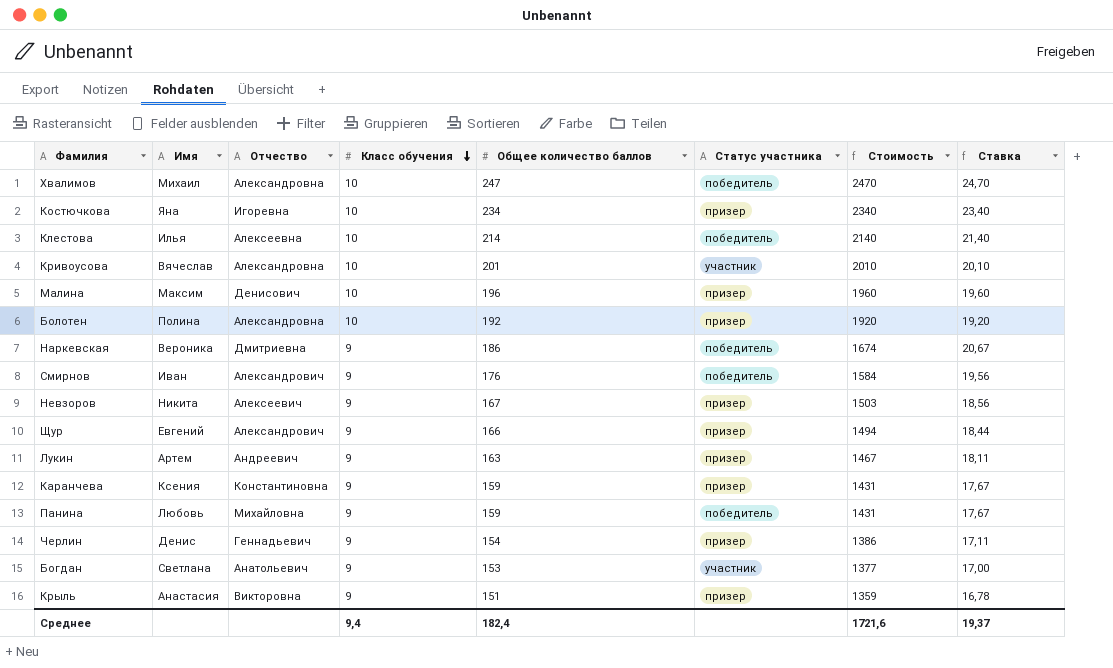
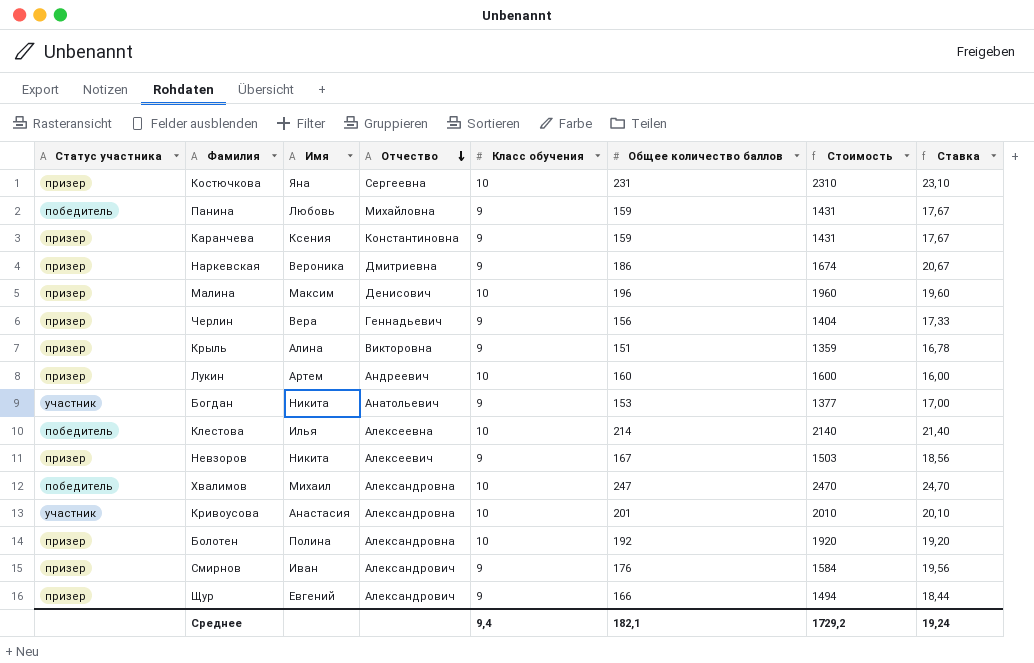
row order: Класс обучения descending -> Отчество descending
column Статус участника | position: 6 -> 1
Костючкова | Отчество: Игоревна -> Сергеевна
Костючкова | Общее количество баллов: 234 -> 231
Костючкова | Стоимость: 2340 -> 2310
Костючкова | Ставка: 23,40 -> 23,10
Наркевская | Статус участника: победитель -> призер
Черлин | Имя: Денис -> Вера
Черлин | Общее количество баллов: 154 -> 156
Черлин | Стоимость: 1386 -> 1404
Черлин | Ставка: 17,11 -> 17,33
Крыль | Имя: Анастасия -> Алина
Лукин | Класс обучения: 9 -> 10
Лукин | Общее количество баллов: 163 -> 160
Лукин | Стоимость: 1467 -> 1600
Лукин | Ставка: 18,11 -> 16,00
Богдан | Имя: Светлана -> Никита
Кривоусова | Имя: Вячеслав -> Анастасия
Смирнов | Статус участника: победитель -> призер
Среднее | Общее количество баллов: 182,4 -> 182,1
Среднее | Стоимость: 1721,6 -> 1729,2
Среднее | Ставка: 19,37 -> 19,24

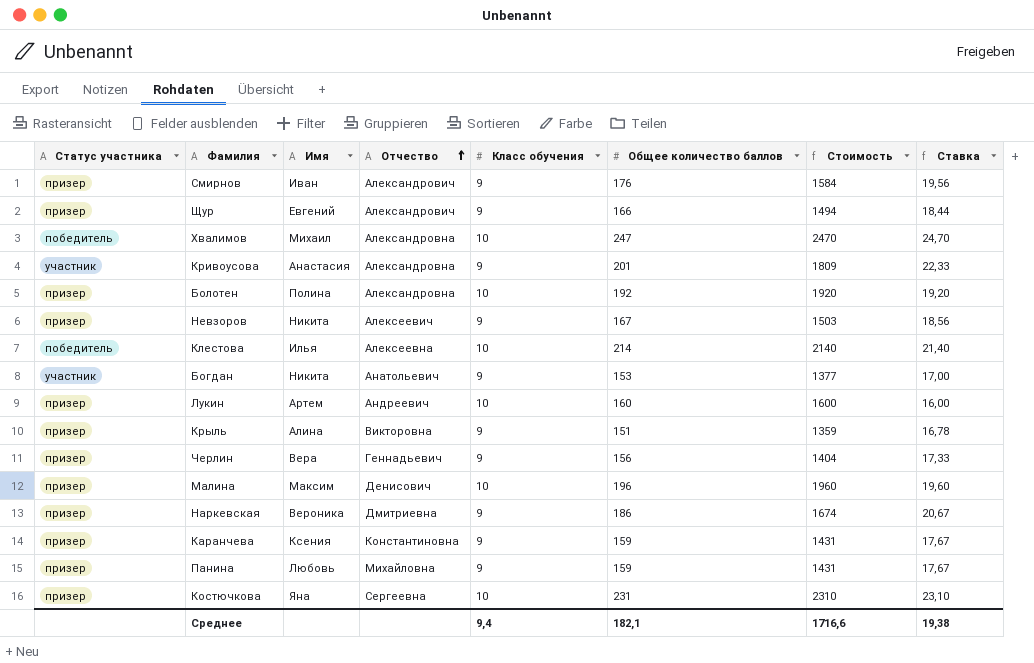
row order: Отчество descending -> Отчество ascending
Кривоусова | Класс обучения: 10 -> 9
Кривоусова | Стоимость: 2010 -> 1809
Кривоусова | Ставка: 20,10 -> 22,33
Панина | Статус участника: победитель -> призер
Среднее | Стоимость: 1729,2 -> 1716,6
Среднее | Ставка: 19,24 -> 19,38

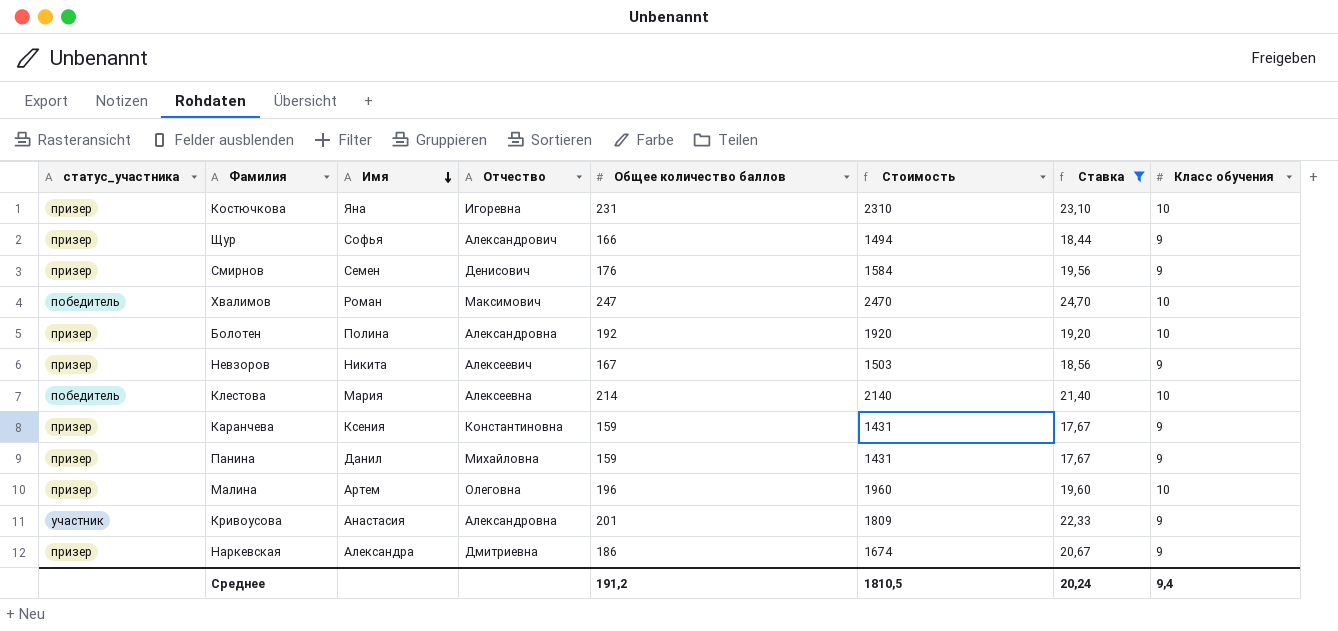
filter: none -> Ставка >= 17,67
row order: Отчество ascending -> Имя descending
column name: Статус участника -> статус_участника
column Класс обучения | position: 5 -> 8
Костючкова | Отчество: Сергеевна -> Игоревна
Щур | Имя: Евгений -> Софья
Смирнов | Имя: Иван -> Семен
Смирнов | Отчество: Александрович -> Денисович
Хвалимов | Имя: Михаил -> Роман
Хвалимов | Отчество: Александровна -> Максимович
Клестова | Имя: Илья -> Мария
Панина | Имя: Любовь -> Данил
Малина | Имя: Максим -> Артем
Малина | Отчество: Денисович -> Олеговна
Наркевская | Имя: Вероника -> Александра
Среднее | Общее количество баллов: 182,1 -> 191,2
Среднее | Стоимость: 1716,6 -> 1810,5
Среднее | Ставка: 19,38 -> 20,24

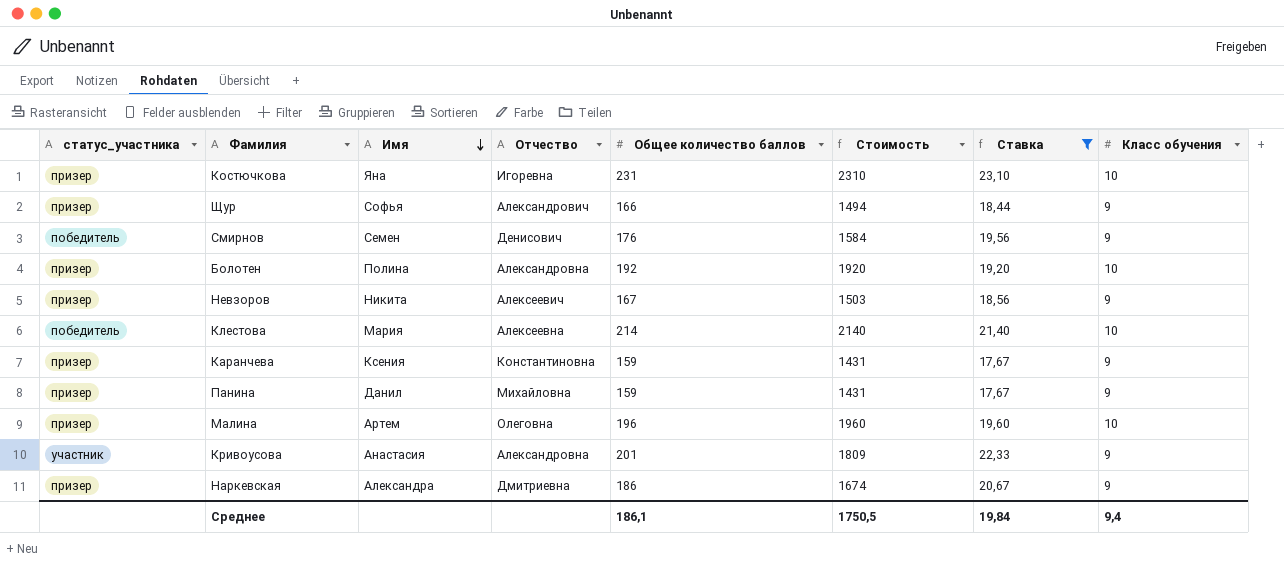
row Хвалимов: победитель | Роман | Максимович | 247 | 2470 | 24,70 | 10 -> none
Смирнов | статус_участника: призер -> победитель
Среднее | Общее количество баллов: 191,2 -> 186,1
Среднее | Стоимость: 1810,5 -> 1750,5
Среднее | Ставка: 20,24 -> 19,84

